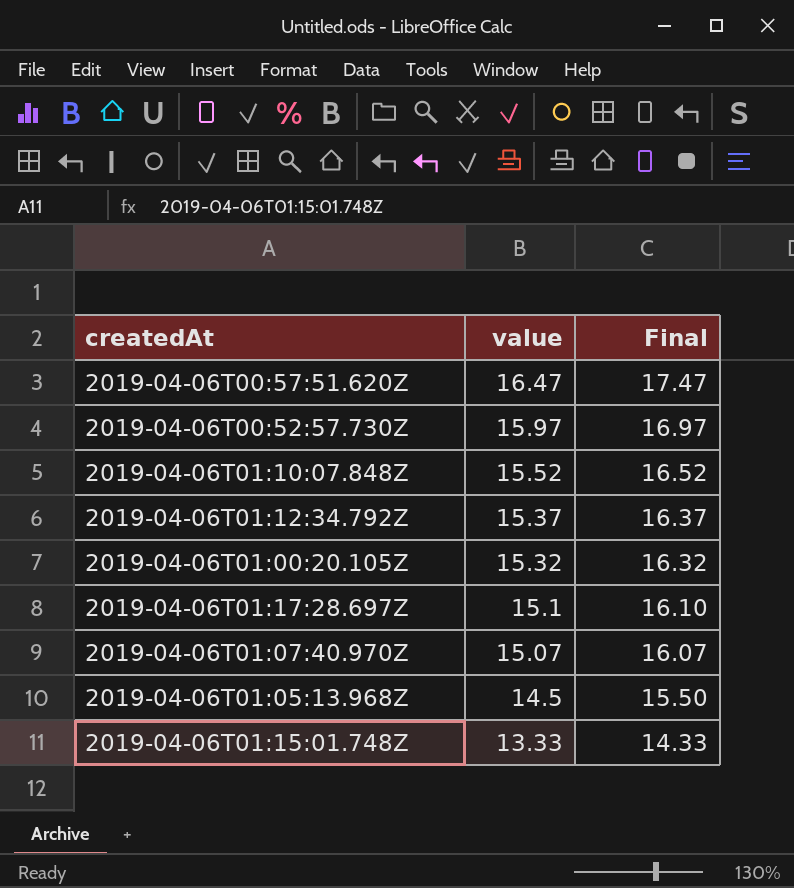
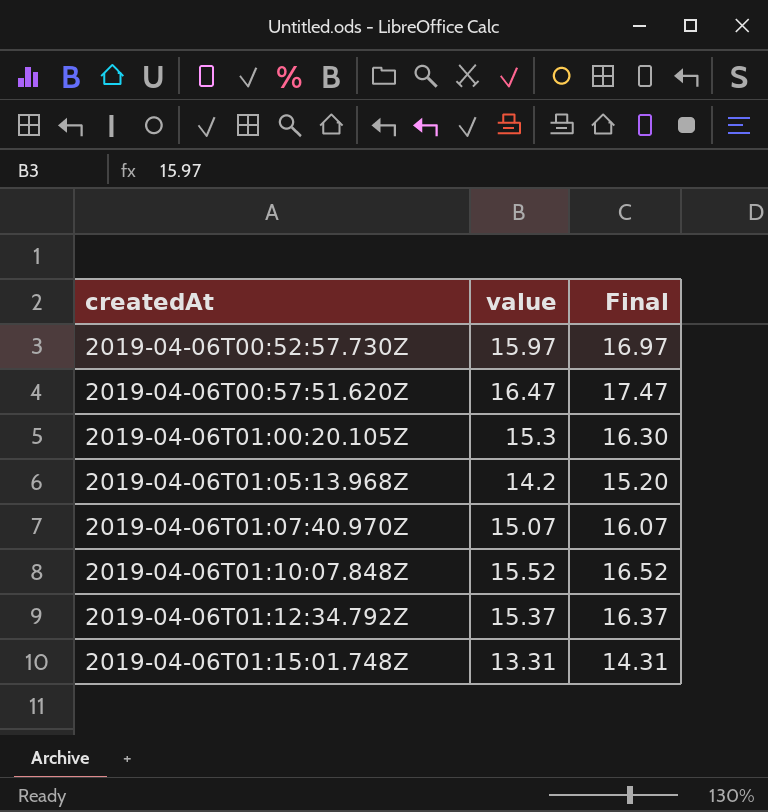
row order: value descending -> createdAt ascending
row 2019-04-06T01:17:28.697Z: 15.1 | 16.10 -> none
2019-04-06T01:00:20.105Z | value: 15.32 -> 15.3
2019-04-06T01:00:20.105Z | Final: 16.32 -> 16.30
2019-04-06T01:05:13.968Z | value: 14.5 -> 14.2
2019-04-06T01:05:13.968Z | Final: 15.50 -> 15.20
2019-04-06T01:15:01.748Z | value: 13.33 -> 13.31
2019-04-06T01:15:01.748Z | Final: 14.33 -> 14.31

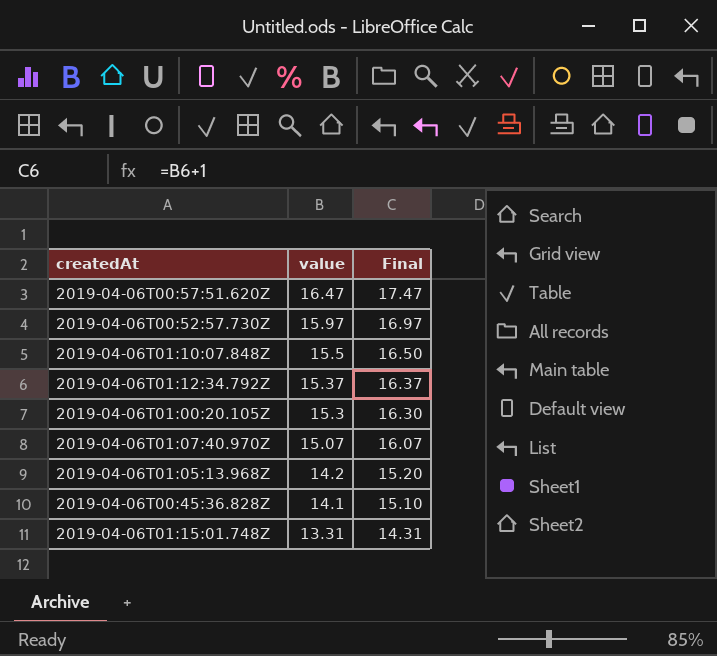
row order: createdAt ascending -> value descending
2019-04-06T01:10:07.848Z | value: 15.52 -> 15.5
2019-04-06T01:10:07.848Z | Final: 16.52 -> 16.50
row 2019-04-06T00:45:36.828Z: none -> 14.1 | 15.10

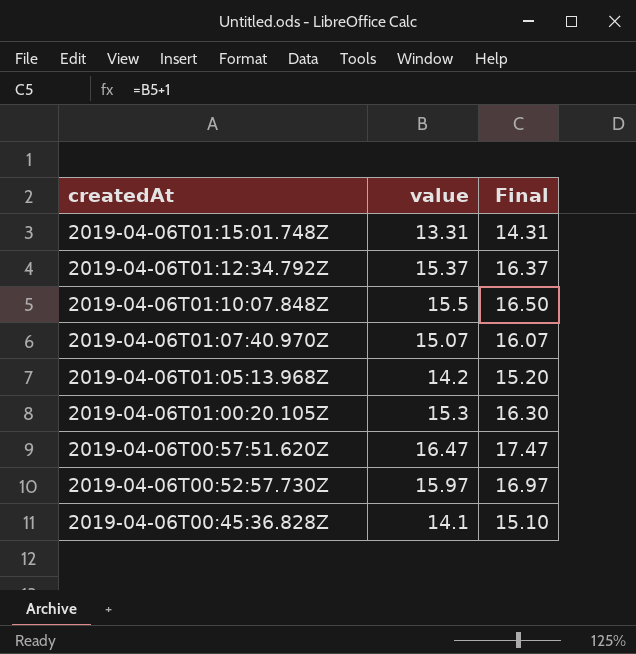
row order: value descending -> createdAt descending

